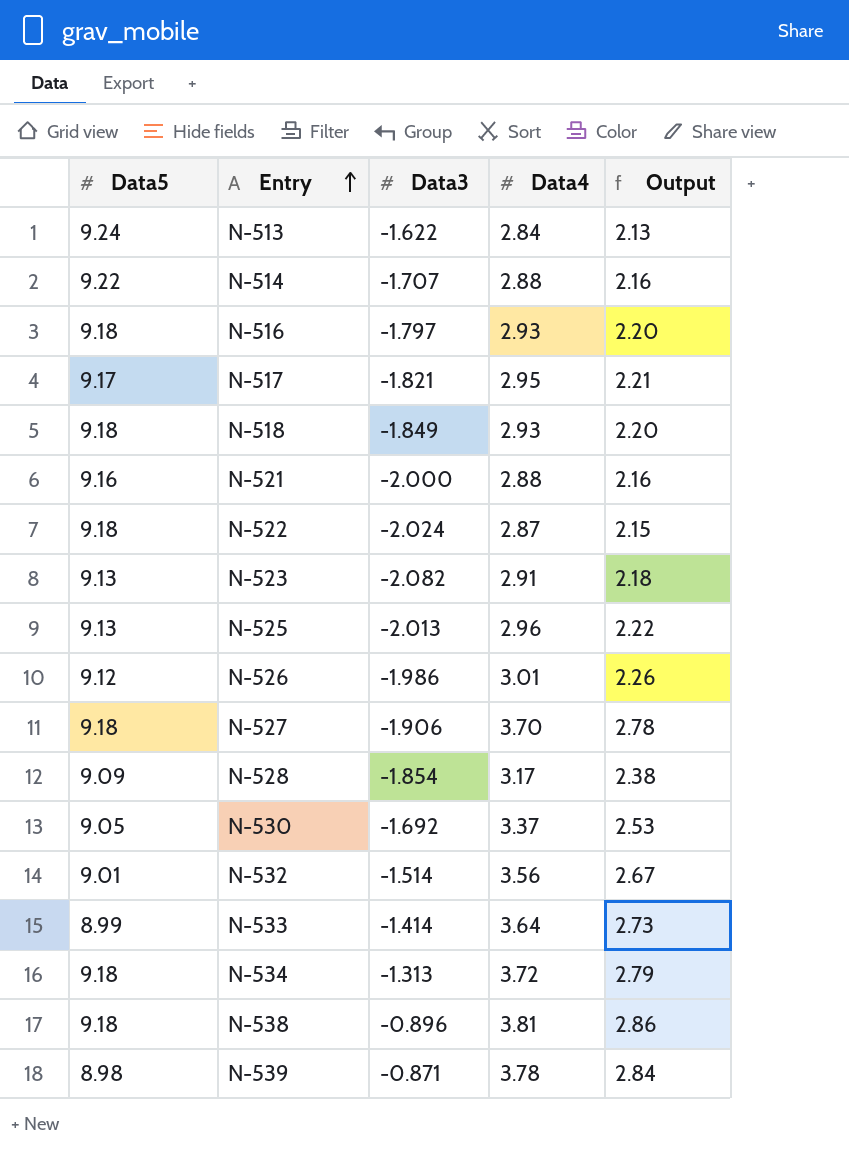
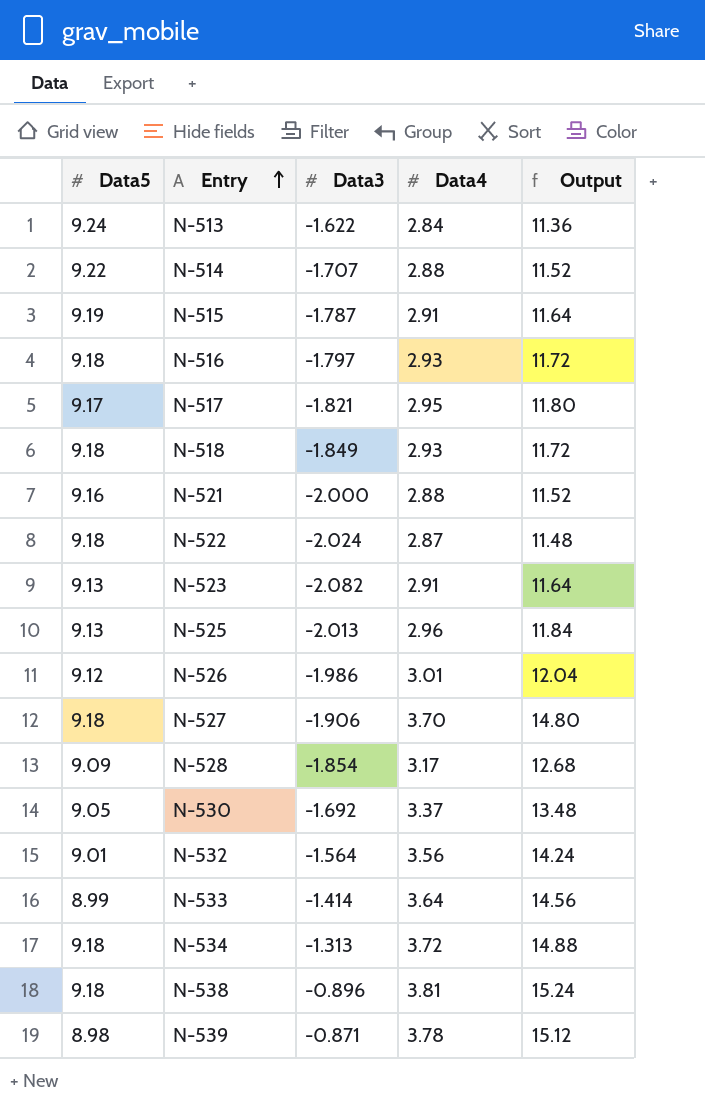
column Output | formula: [Data4] * 0.75 -> [Data4] * 4
row N-515: none -> 9.19 | -1.787 | 2.91 | 11.64
N-532 | Data3: -1.514 -> -1.564

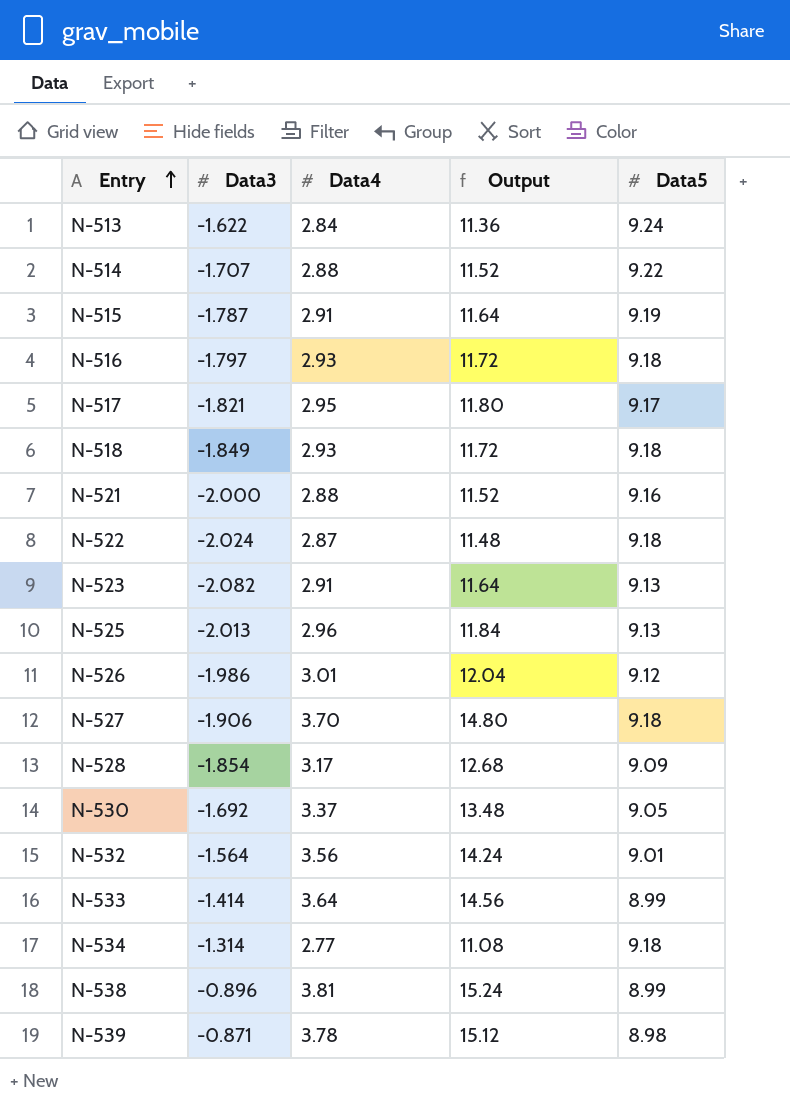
column Data5 | position: 1 -> 5
N-534 | Data3: -1.313 -> -1.314
N-534 | Data4: 3.72 -> 2.77
N-534 | Output: 14.88 -> 11.08
N-538 | Data5: 9.18 -> 8.99

